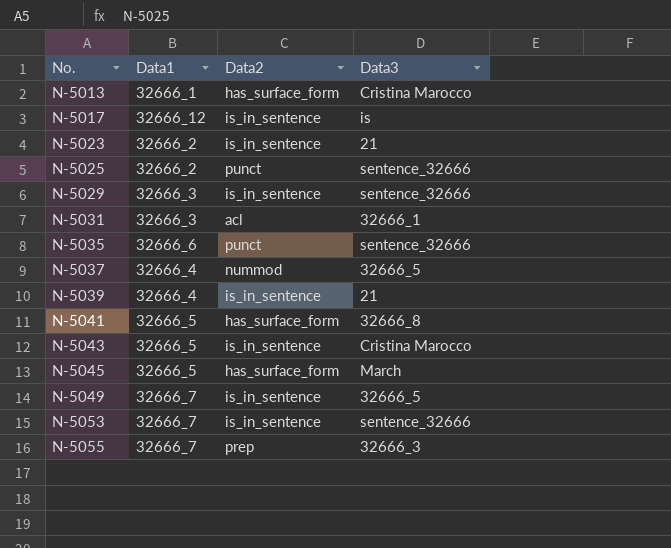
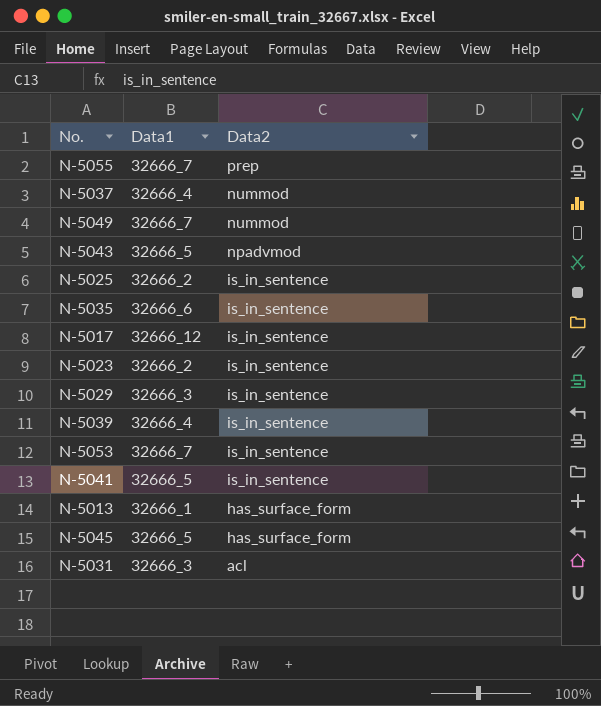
row order: No. ascending -> Data2 descending
column Data3 | position: 4 -> none
N-5049 | Data2: is_in_sentence -> nummod
N-5043 | Data2: is_in_sentence -> npadvmod
N-5025 | Data2: punct -> is_in_sentence
N-5035 | Data2: punct -> is_in_sentence
N-5041 | Data2: has_surface_form -> is_in_sentence

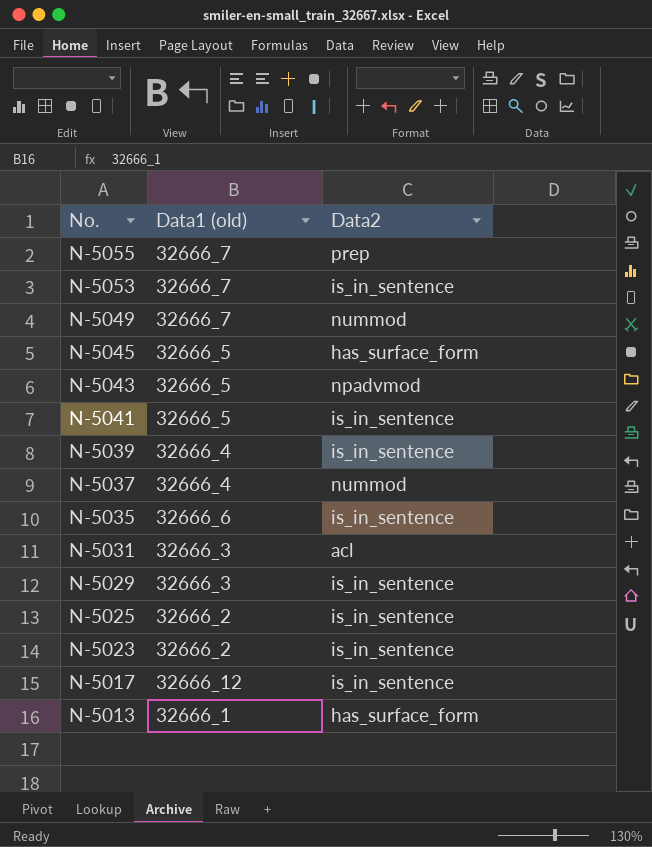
row order: Data2 descending -> No. descending
column name: Data1 -> Data1 (old)

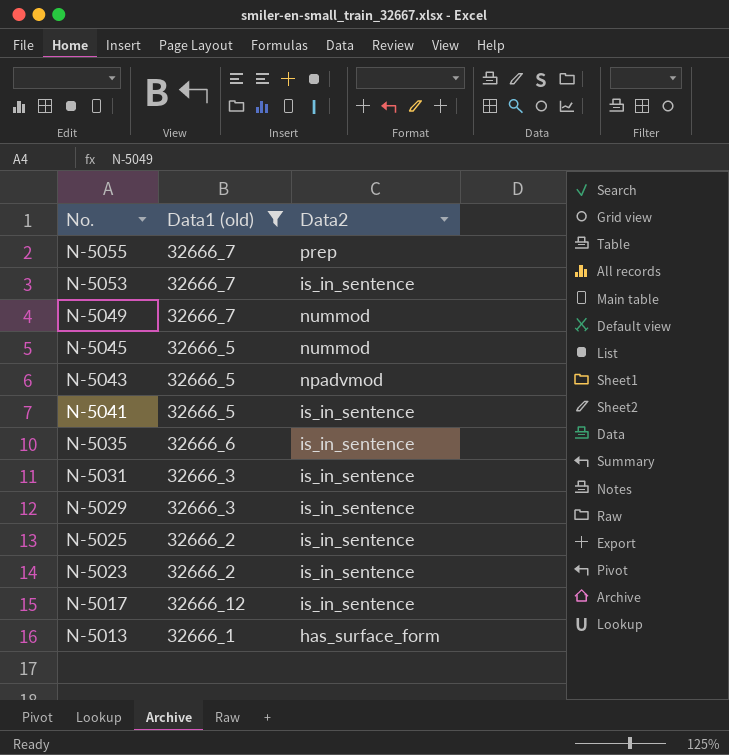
filter: none -> Data1 (old) != 32666_4
N-5045 | Data2: has_surface_form -> nummod
N-5031 | Data2: acl -> is_in_sentence

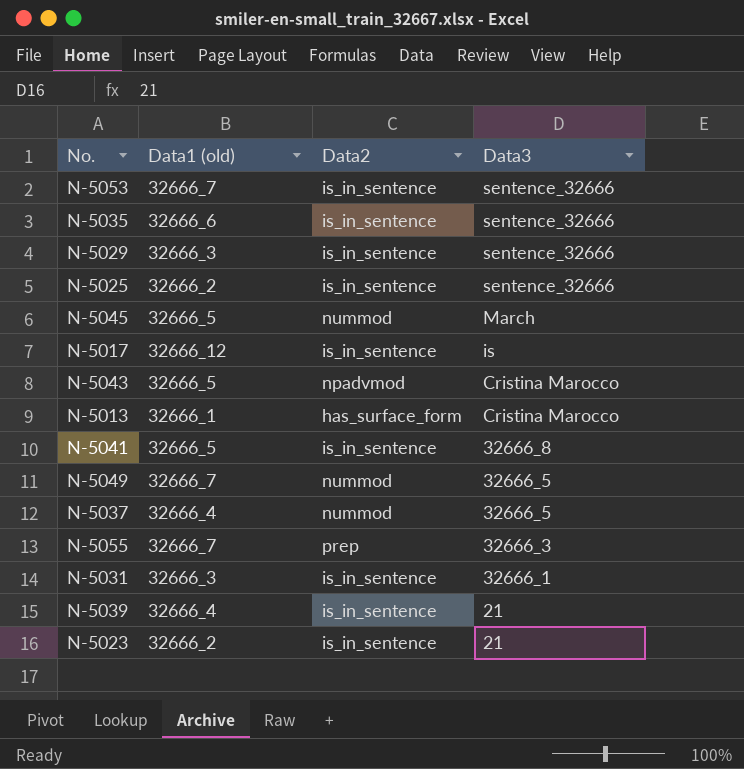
filter: Data1 (old) != 32666_4 -> none
row order: No. descending -> Data3 descending
column Data3 | position: none -> 4

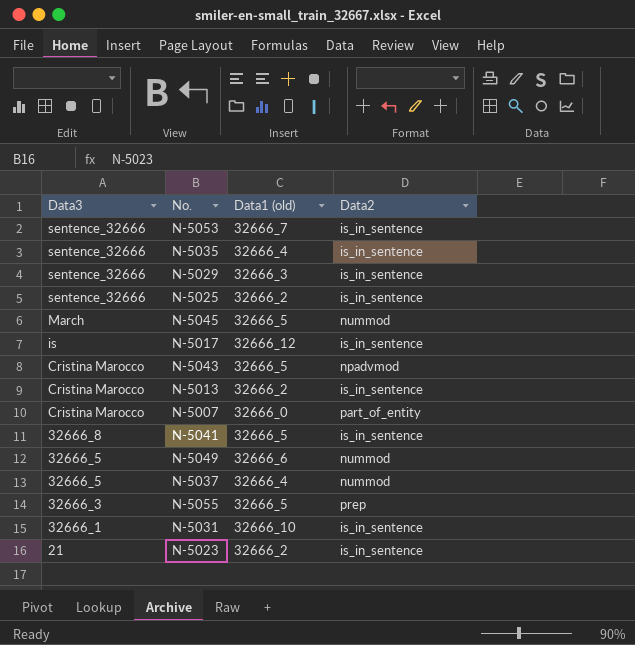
column Data3 | position: 4 -> 1
row N-5039: 32666_4 | is_in_sentence | 21 -> none
N-5035 | Data1 (old): 32666_6 -> 32666_4
N-5013 | Data1 (old): 32666_1 -> 32666_2
N-5013 | Data2: has_surface_form -> is_in_sentence
row N-5007: none -> Cristina Marocco | 32666_0 | part_of_entity
N-5049 | Data1 (old): 32666_7 -> 32666_6
N-5055 | Data1 (old): 32666_7 -> 32666_5
N-5031 | Data1 (old): 32666_3 -> 32666_10

